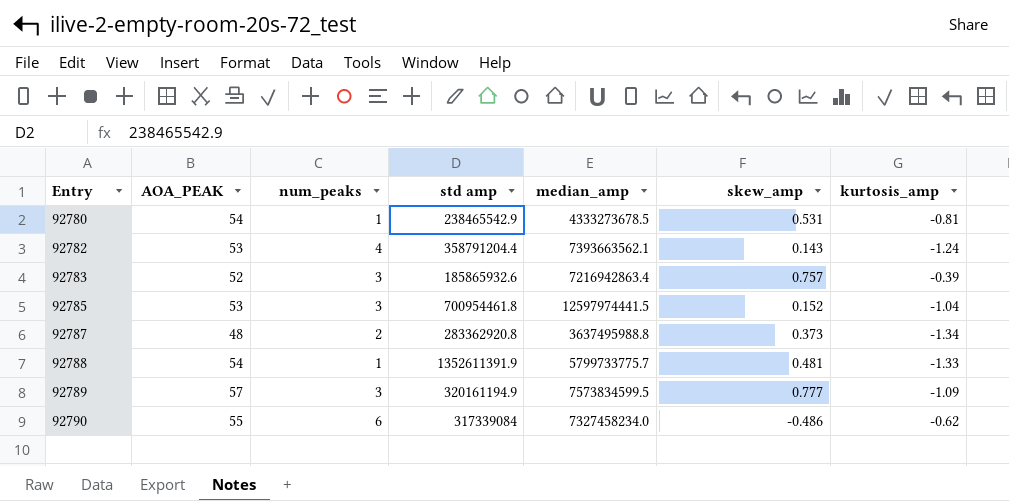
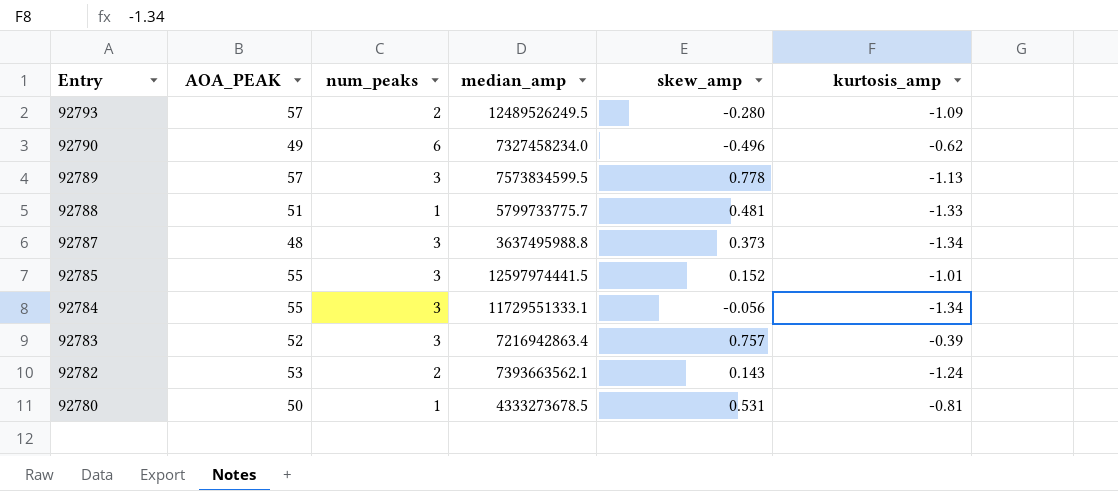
row order: Entry ascending -> Entry descending
column std amp | position: 4 -> none
row 92793: none -> 57 | 2 | 12489526249.5 | -0.280 | -1.09
92790 | AOA_PEAK: 55 -> 49
92790 | skew_amp: -0.486 -> -0.496
92789 | skew_amp: 0.777 -> 0.778
92789 | kurtosis_amp: -1.09 -> -1.13
92788 | AOA_PEAK: 54 -> 51
92787 | num_peaks: 2 -> 3
92785 | AOA_PEAK: 53 -> 55
92785 | kurtosis_amp: -1.04 -> -1.01
row 92784: none -> 55 | 3 | 11729551333.1 | -0.056 | -1.34
92782 | num_peaks: 4 -> 2
92780 | AOA_PEAK: 54 -> 50

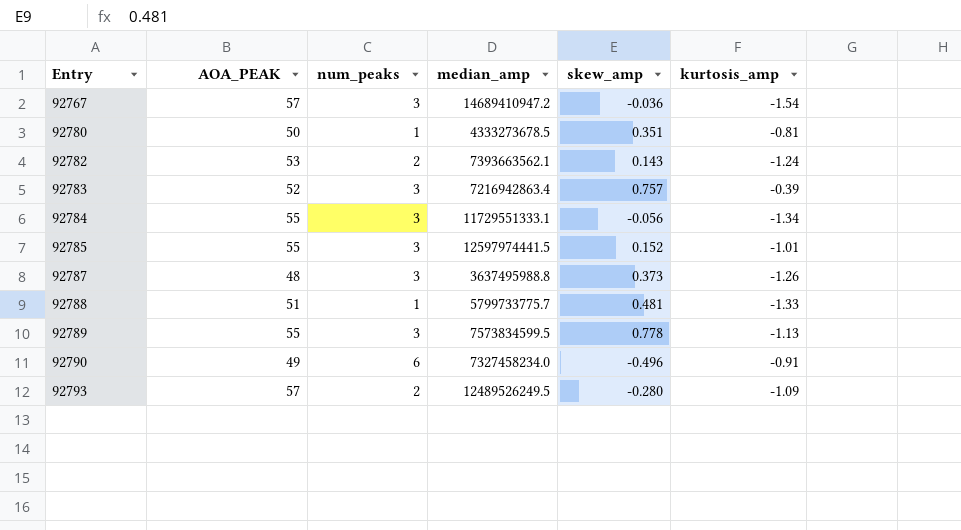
row order: Entry descending -> Entry ascending
row 92767: none -> 57 | 3 | 14689410947.2 | -0.036 | -1.54
92780 | skew_amp: 0.531 -> 0.351
92787 | kurtosis_amp: -1.34 -> -1.26
92789 | AOA_PEAK: 57 -> 55
92790 | kurtosis_amp: -0.62 -> -0.91

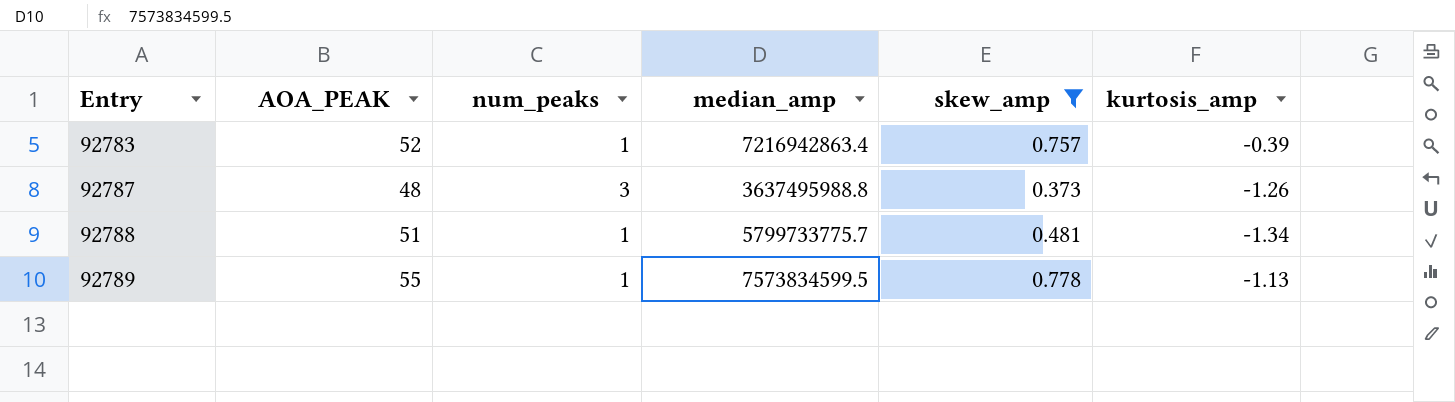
filter: none -> skew_amp >= 0.373
92783 | num_peaks: 3 -> 1
92788 | kurtosis_amp: -1.33 -> -1.34
92789 | num_peaks: 3 -> 1

